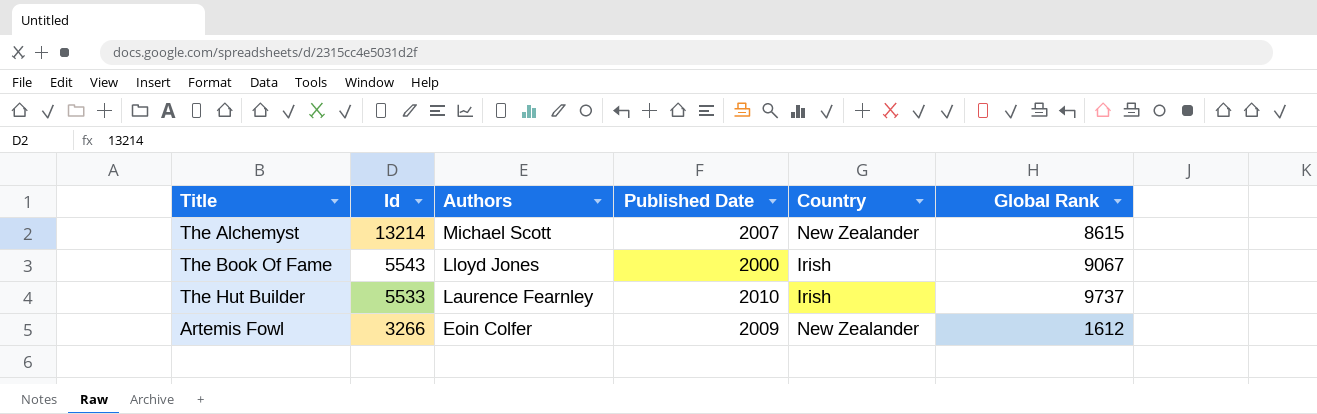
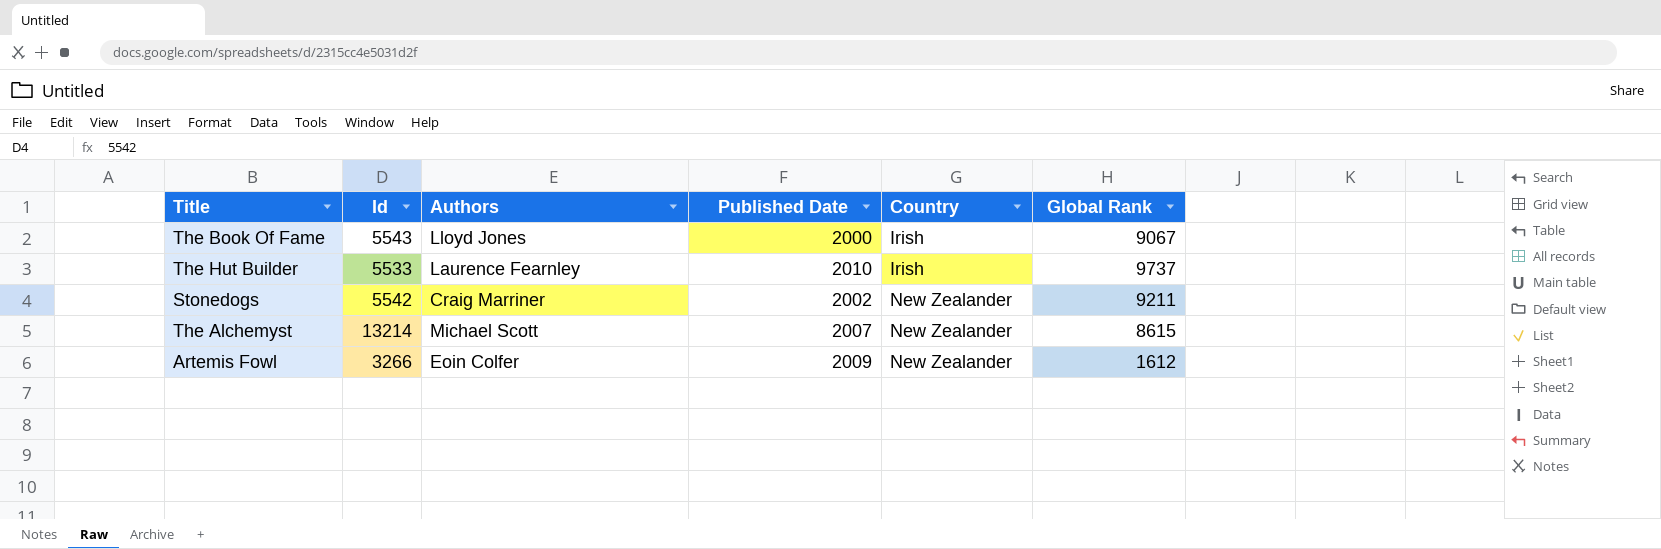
row order: Id descending -> Country ascending
row Stonedogs: none -> 5542 | Craig Marriner | 2002 | New Zealander | 9211

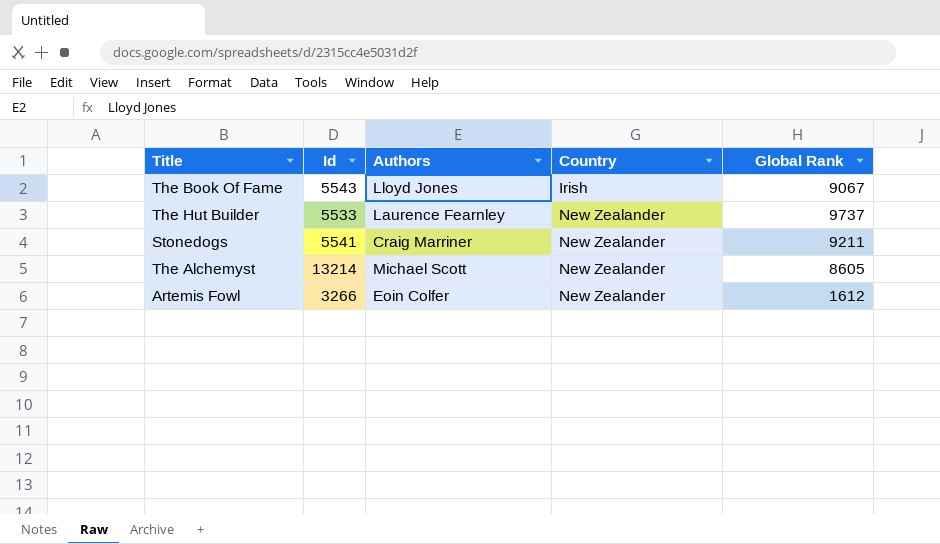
column Published Date | position: 4 -> none
The Hut Builder | Country: Irish -> New Zealander
Stonedogs | Id: 5542 -> 5541
The Alchemyst | Global Rank: 8615 -> 8605

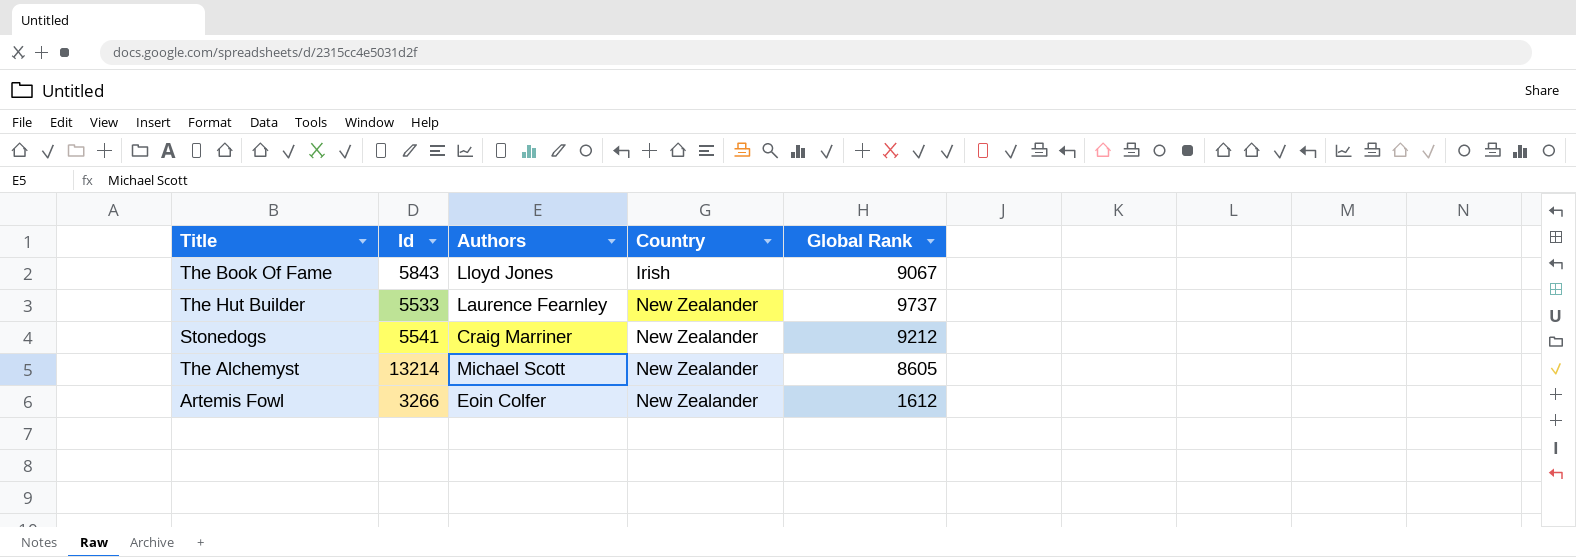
The Book Of Fame | Id: 5543 -> 5843
Stonedogs | Global Rank: 9211 -> 9212

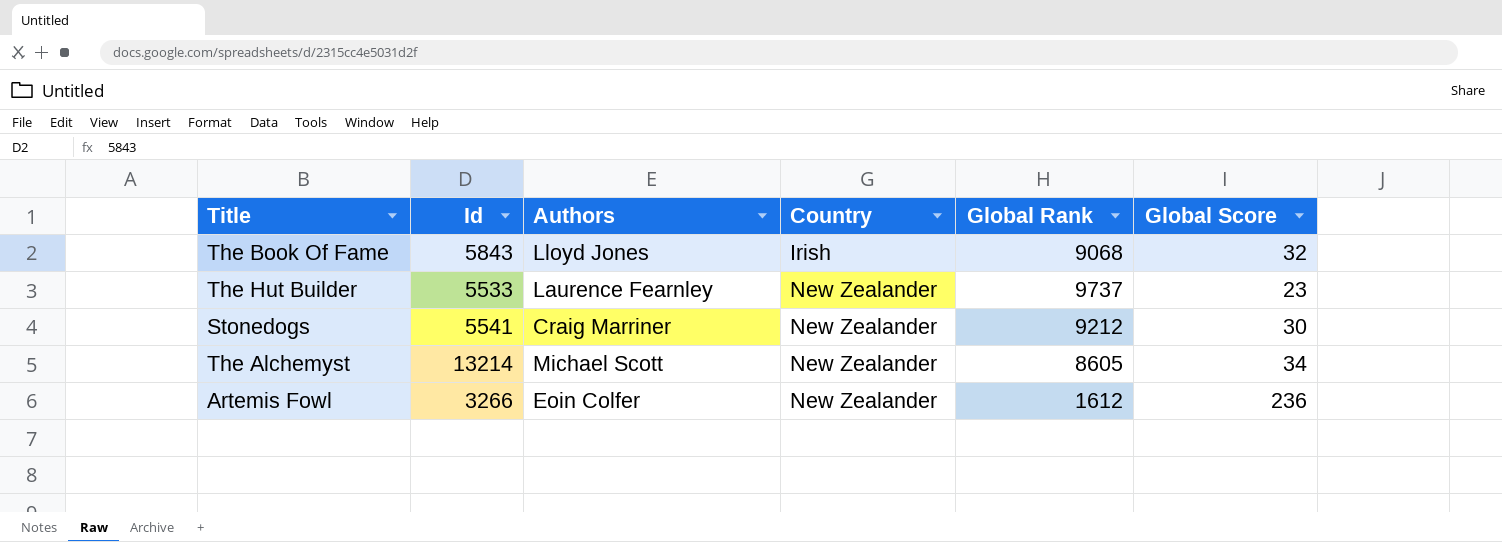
column Global Score | position: none -> 6
The Book Of Fame | Global Rank: 9067 -> 9068

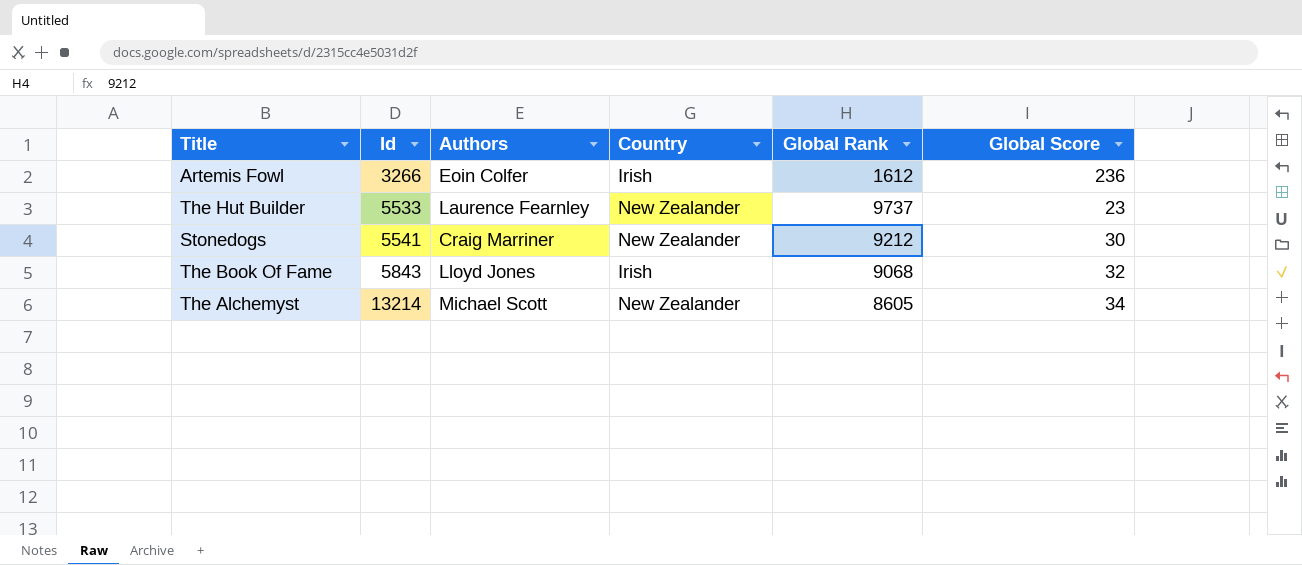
row order: Country ascending -> Id ascending
Artemis Fowl | Country: New Zealander -> Irish

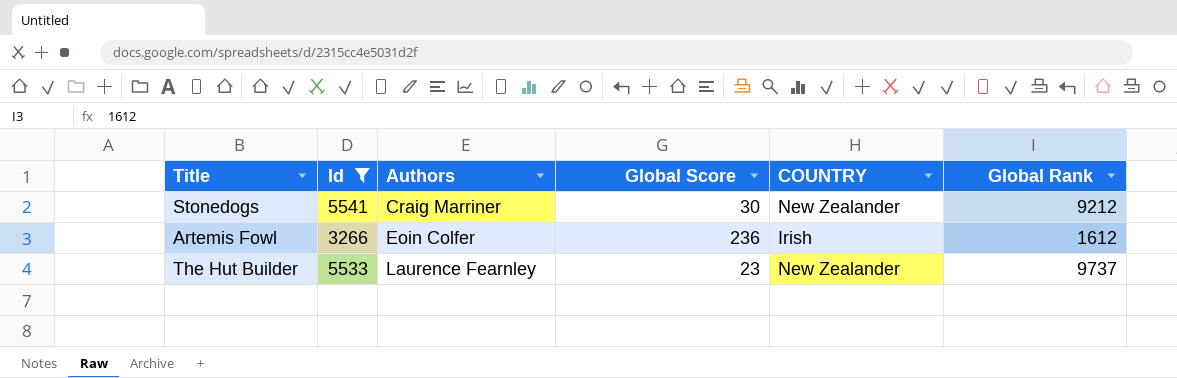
filter: none -> Id <= 5541
row order: Id ascending -> Authors ascending
column Global Score | position: 6 -> 4
column name: Country -> COUNTRY

